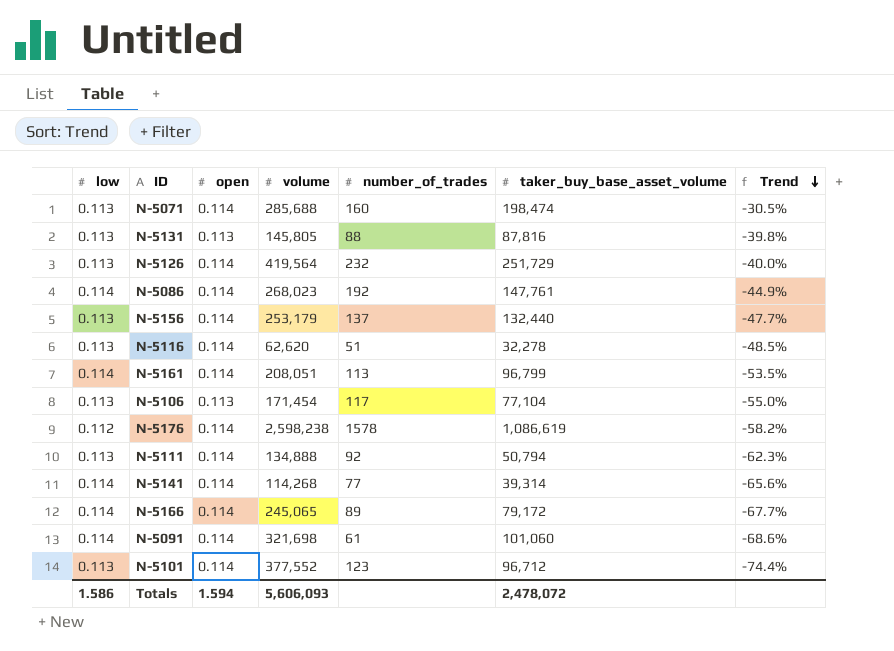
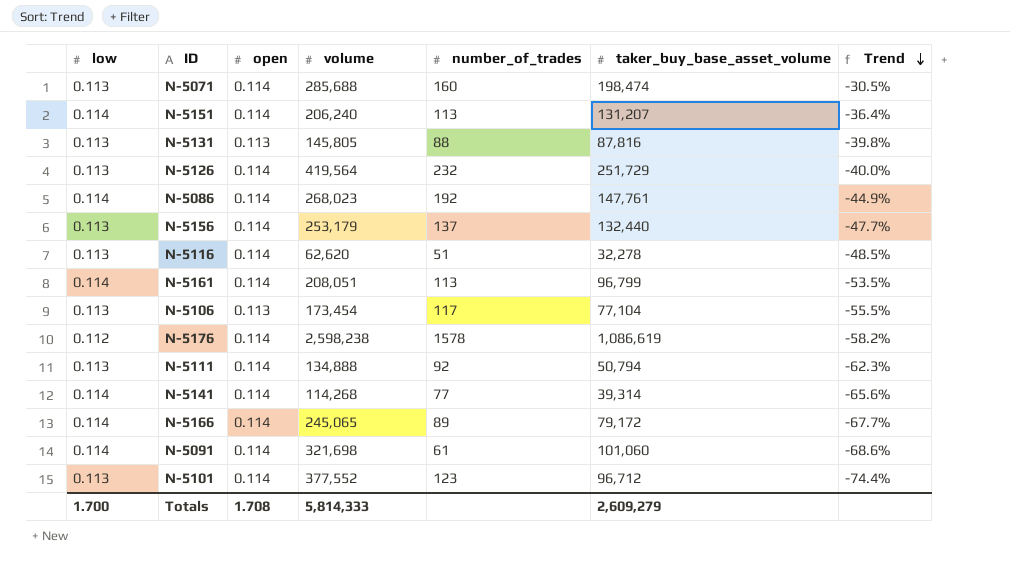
row N-5151: none -> 0.114 | 0.114 | 206,240 | 113 | 131,207 | -36.4%
N-5106 | volume: 171,454 -> 173,454
N-5106 | Trend: -55.0% -> -55.5%
Totals | low: 1.586 -> 1.700
Totals | open: 1.594 -> 1.708
Totals | volume: 5,606,093 -> 5,814,333
Totals | taker_buy_base_asset_volume: 2,478,072 -> 2,609,279

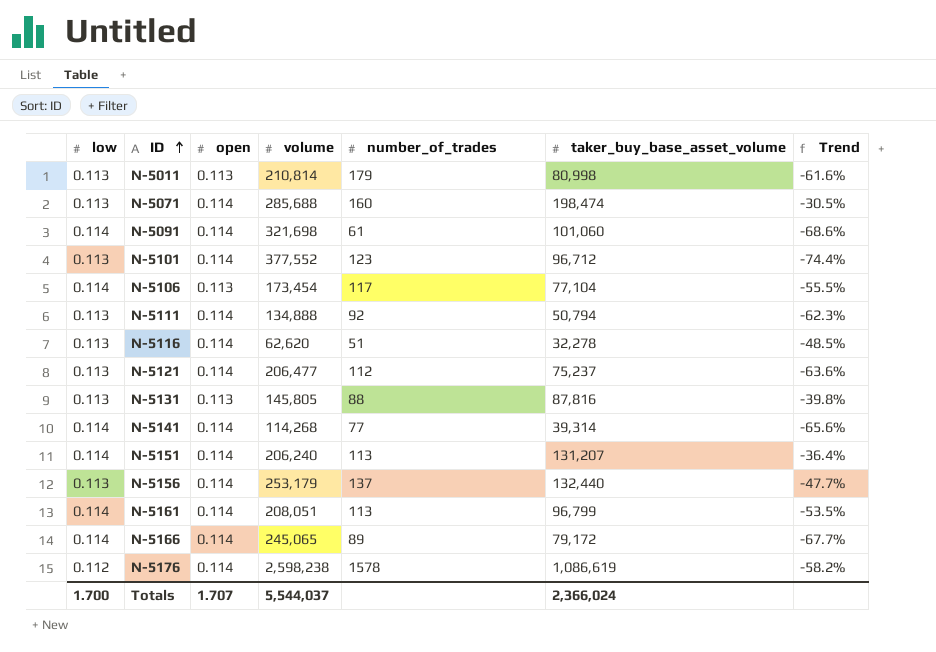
row order: Trend descending -> ID ascending
row N-5126: 0.113 | 0.114 | 419,564 | 232 | 251,729 | -40.0% -> none
row N-5086: 0.114 | 0.114 | 268,023 | 192 | 147,761 | -44.9% -> none
row N-5011: none -> 0.113 | 0.113 | 210,814 | 179 | 80,998 | -61.6%
N-5106 | low: 0.113 -> 0.114
row N-5121: none -> 0.113 | 0.114 | 206,477 | 112 | 75,237 | -63.6%
Totals | open: 1.708 -> 1.707
Totals | volume: 5,814,333 -> 5,544,037
Totals | taker_buy_base_asset_volume: 2,609,279 -> 2,366,024

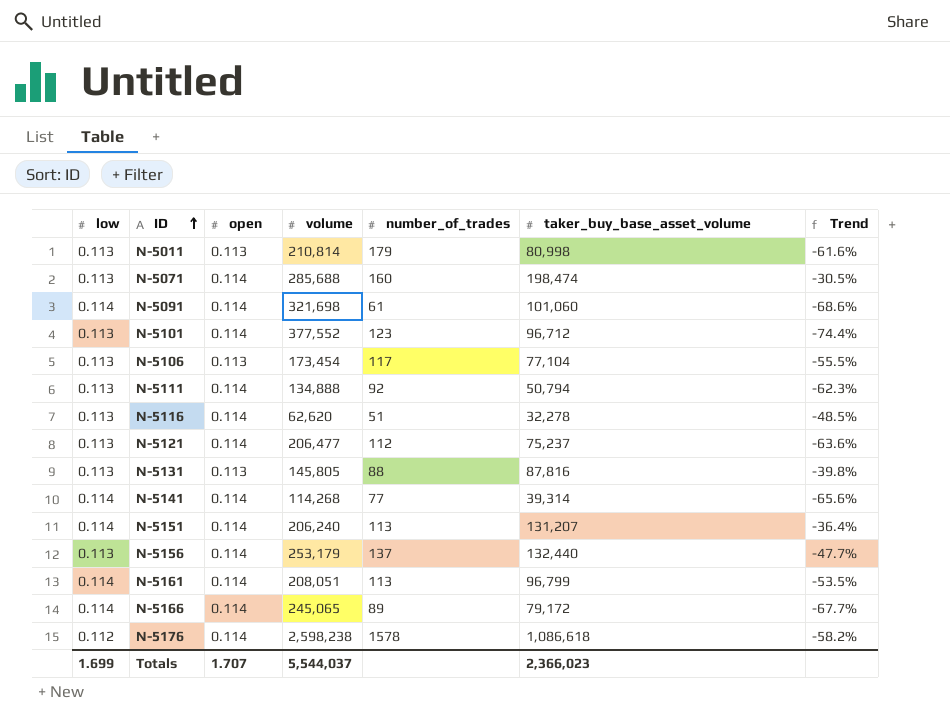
N-5106 | low: 0.114 -> 0.113
N-5176 | taker_buy_base_asset_volume: 1,086,619 -> 1,086,618
Totals | low: 1.700 -> 1.699
Totals | taker_buy_base_asset_volume: 2,366,024 -> 2,366,023

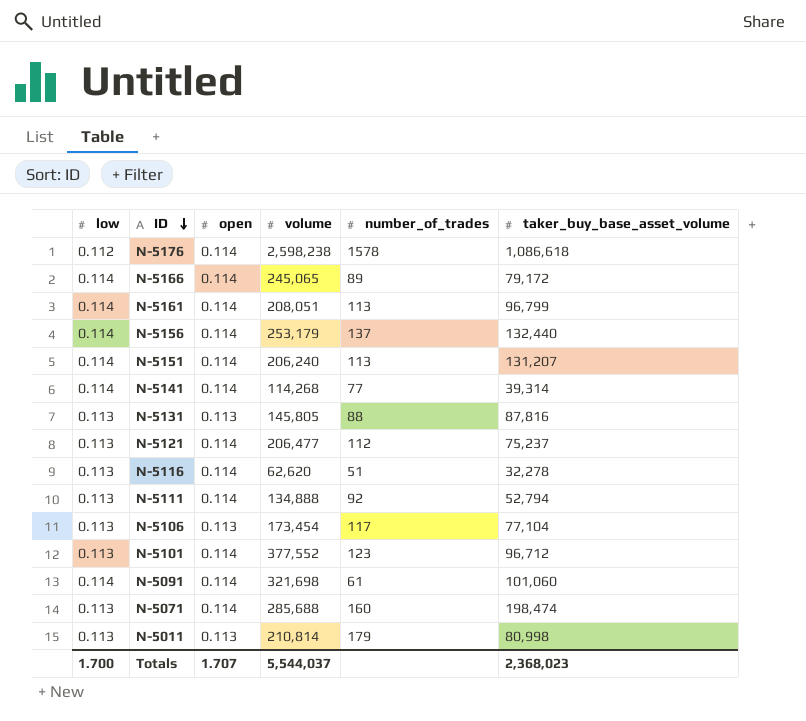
row order: ID ascending -> ID descending
column Trend | formula: ([taker_buy_base_asset_volume] - [volume]) / [volume] -> none
N-5156 | low: 0.113 -> 0.114
N-5111 | taker_buy_base_asset_volume: 50,794 -> 52,794
Totals | low: 1.699 -> 1.700
Totals | taker_buy_base_asset_volume: 2,366,023 -> 2,368,023

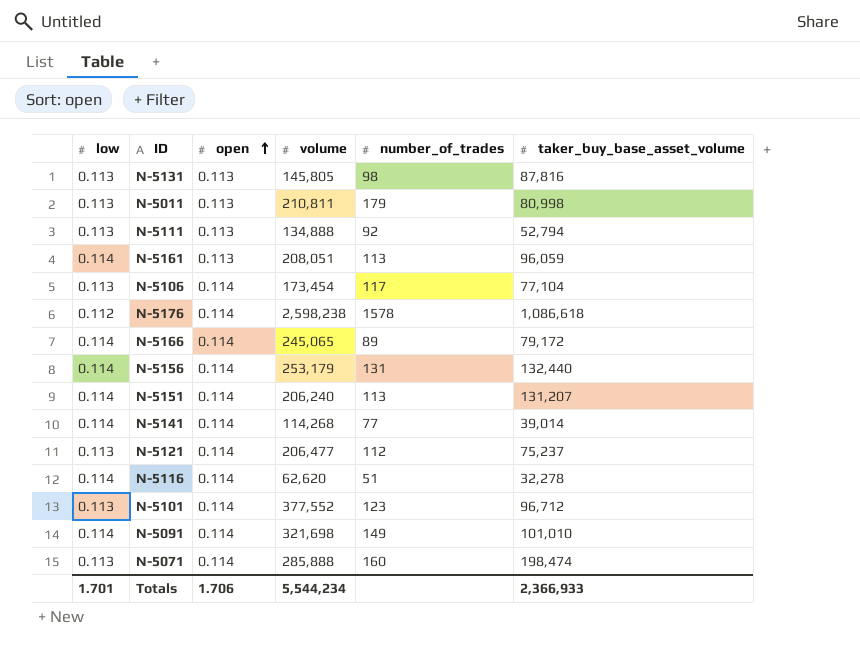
row order: ID descending -> open ascending
N-5131 | number_of_trades: 88 -> 98
N-5011 | volume: 210,814 -> 210,811
N-5111 | open: 0.114 -> 0.113
N-5161 | open: 0.114 -> 0.113
N-5161 | taker_buy_base_asset_volume: 96,799 -> 96,059
N-5106 | open: 0.113 -> 0.114
N-5156 | number_of_trades: 137 -> 131
N-5141 | taker_buy_base_asset_volume: 39,314 -> 39,014
N-5116 | low: 0.113 -> 0.114
N-5091 | number_of_trades: 61 -> 149
N-5091 | taker_buy_base_asset_volume: 101,060 -> 101,010
N-5071 | volume: 285,688 -> 285,888
Totals | low: 1.700 -> 1.701
Totals | open: 1.707 -> 1.706
Totals | volume: 5,544,037 -> 5,544,234
Totals | taker_buy_base_asset_volume: 2,368,023 -> 2,366,933

